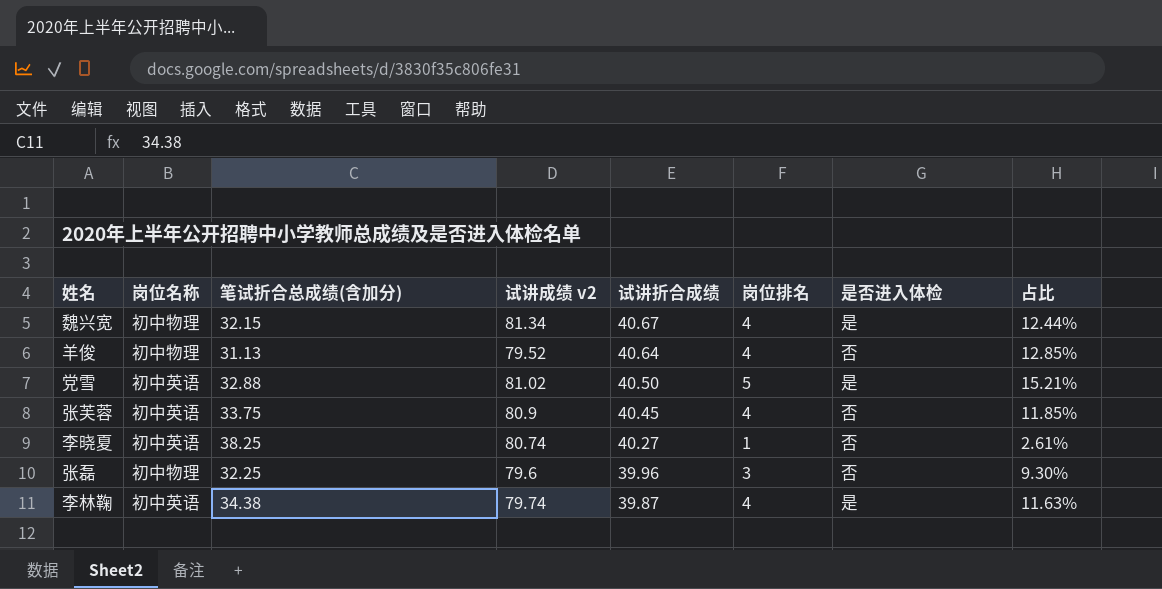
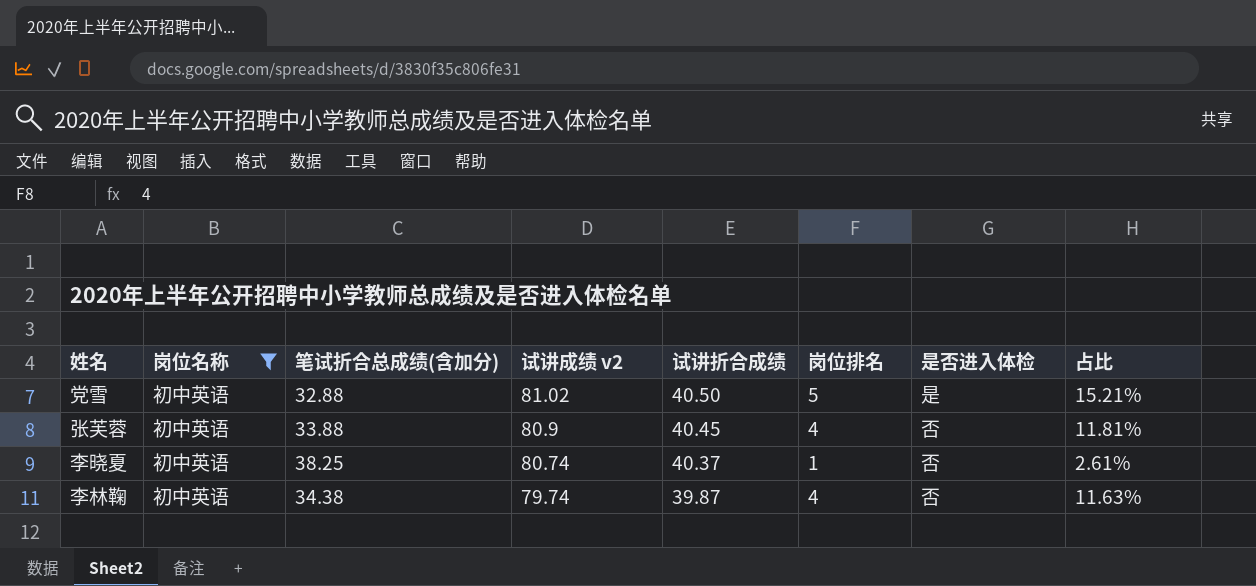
filter: none -> 岗位名称 = 初中英语
张芙蓉 | 笔试折合总成绩(含加分): 33.75 -> 33.88
张芙蓉 | 占比: 11.85% -> 11.81%
李晓夏 | 试讲折合成绩: 40.27 -> 40.37
李林鞠 | 是否进入体检: 是 -> 否

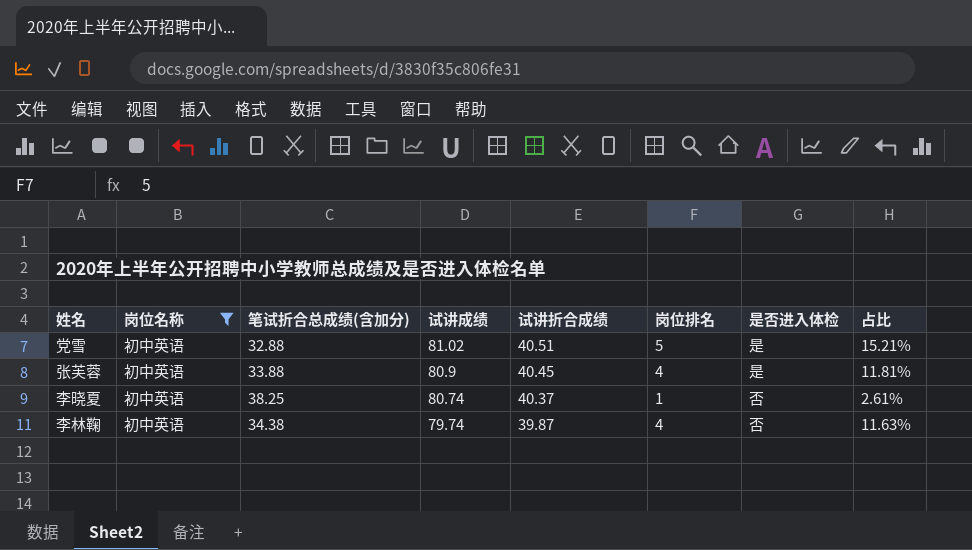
column name: 试讲成绩 v2 -> 试讲成绩
党雪 | 试讲折合成绩: 40.50 -> 40.51
张芙蓉 | 是否进入体检: 否 -> 是

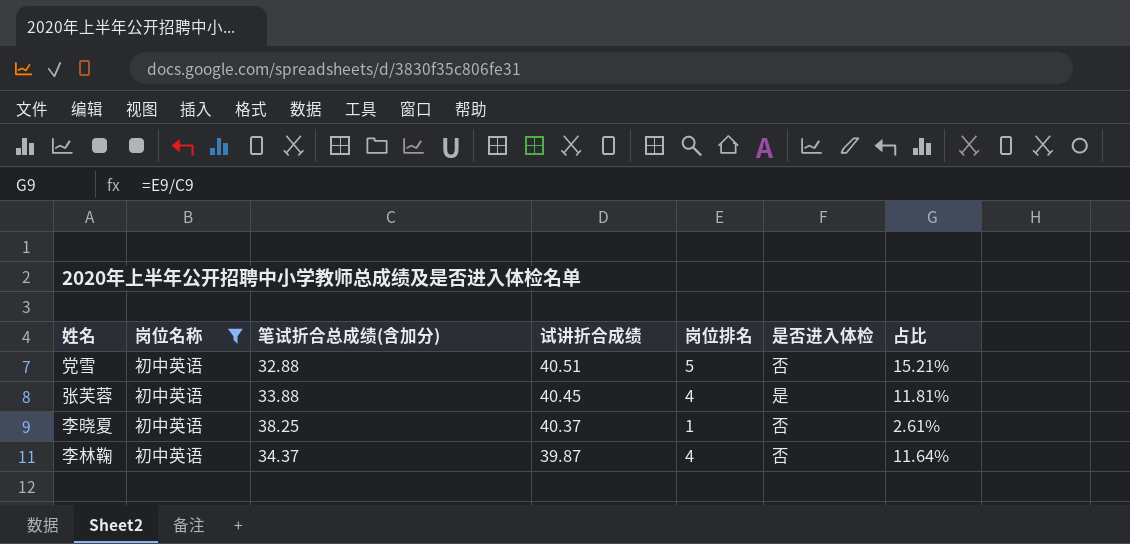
column 试讲成绩 | position: 4 -> none
党雪 | 是否进入体检: 是 -> 否
李林鞠 | 笔试折合总成绩(含加分): 34.38 -> 34.37
李林鞠 | 占比: 11.63% -> 11.64%

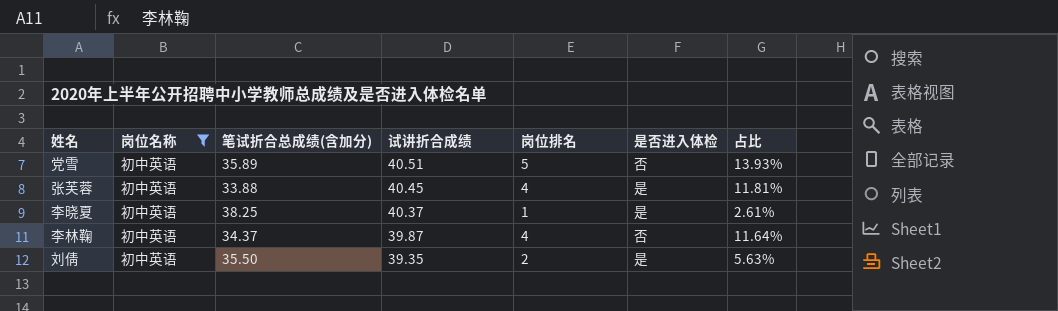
党雪 | 笔试折合总成绩(含加分): 32.88 -> 35.89
党雪 | 占比: 15.21% -> 13.93%
李晓夏 | 是否进入体检: 否 -> 是
row 刘倩: none -> 初中英语 | 35.50 | 39.35 | 2 | 是 | 5.63%

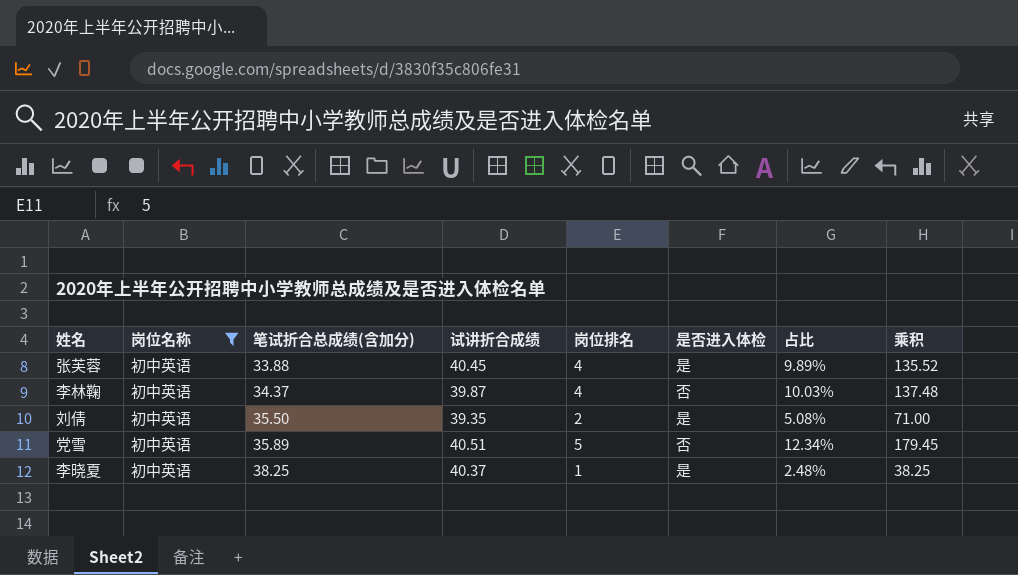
row order: 试讲折合成绩 descending -> 笔试折合总成绩(含加分) ascending
column 占比 | formula: [岗位排名] / [笔试折合总成绩(含加分)] -> [岗位排名] / [试讲折合成绩]
column 乘积 | formula: none -> [笔试折合总成绩(含加分)] * [岗位排名]

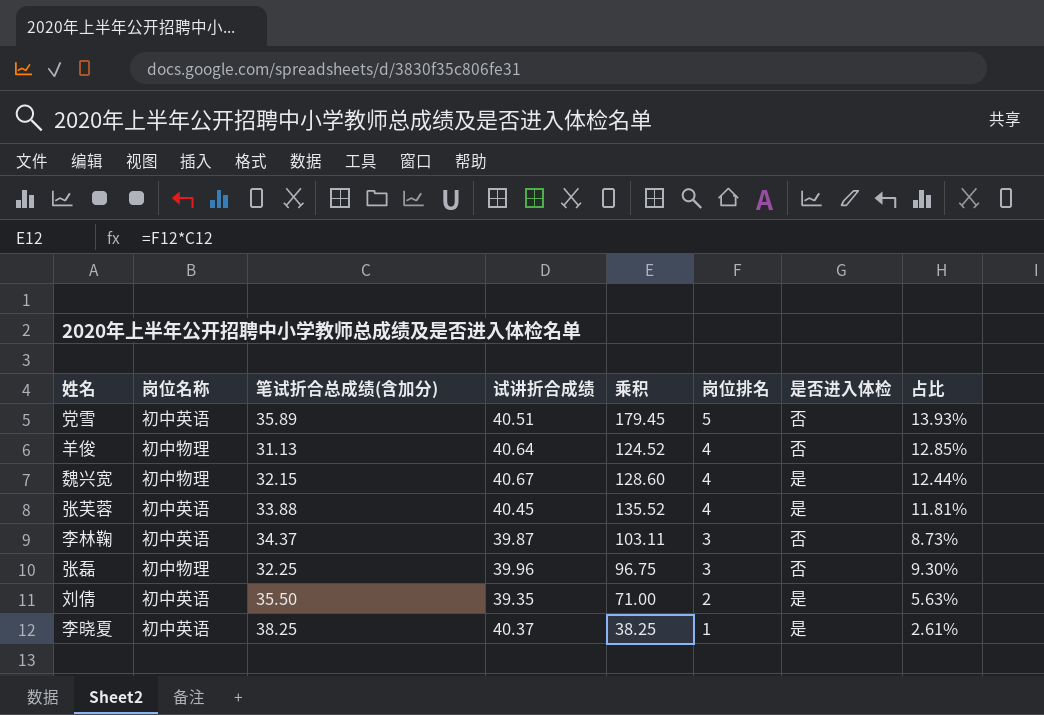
filter: 岗位名称 = 初中英语 -> none
row order: 笔试折合总成绩(含加分) ascending -> 岗位排名 descending
column 乘积 | position: 8 -> 5
column 占比 | formula: [岗位排名] / [试讲折合成绩] -> [岗位排名] / [笔试折合总成绩(含加分)]
李林鞠 | 乘积: 137.48 -> 103.11
李林鞠 | 岗位排名: 4 -> 3

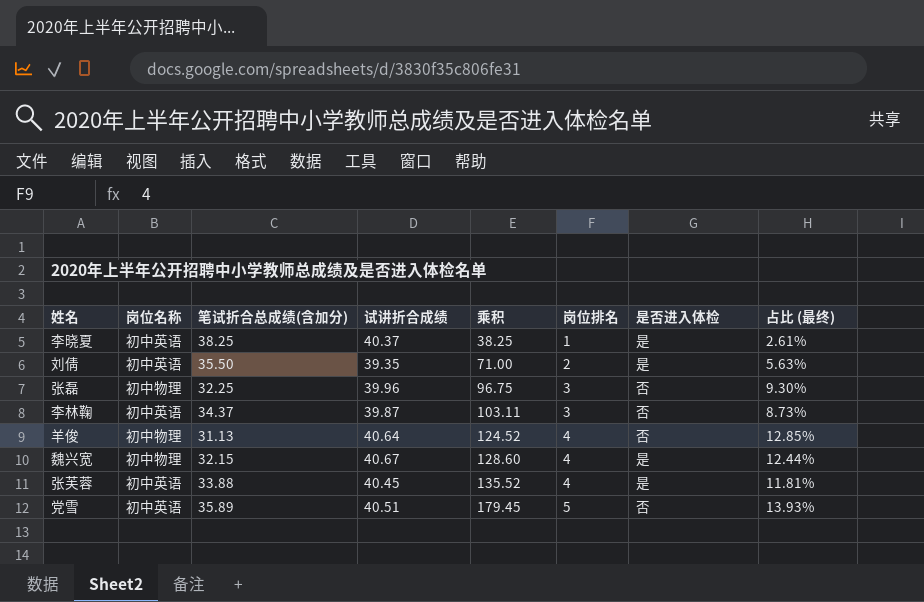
row order: 岗位排名 descending -> 乘积 ascending
column name: 占比 -> 占比 (最终)

